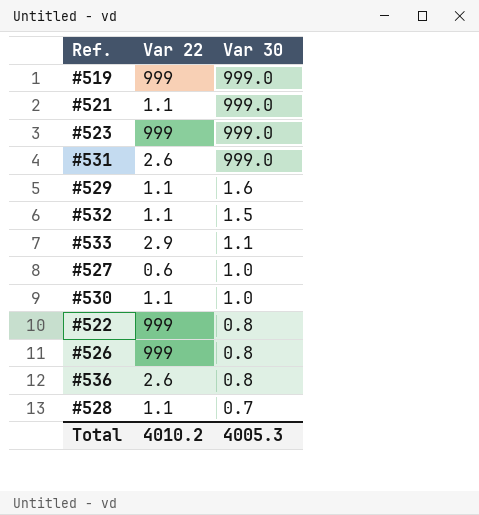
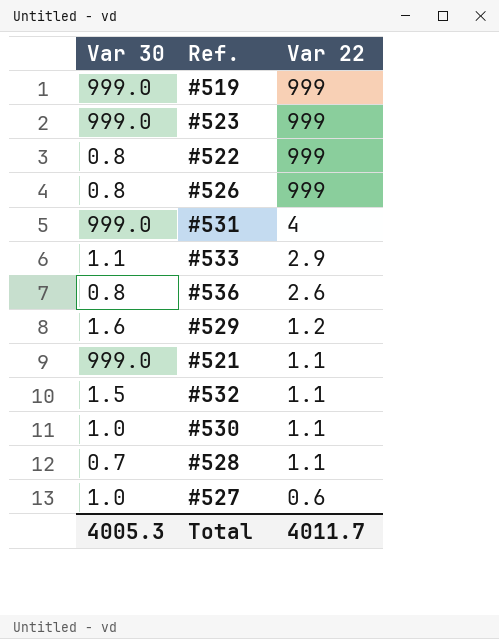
row order: Var 30 descending -> Var 22 descending
column Var 30 | position: 3 -> 1
#531 | Var 22: 2.6 -> 4
#529 | Var 22: 1.1 -> 1.2
Total | Var 22: 4010.2 -> 4011.7

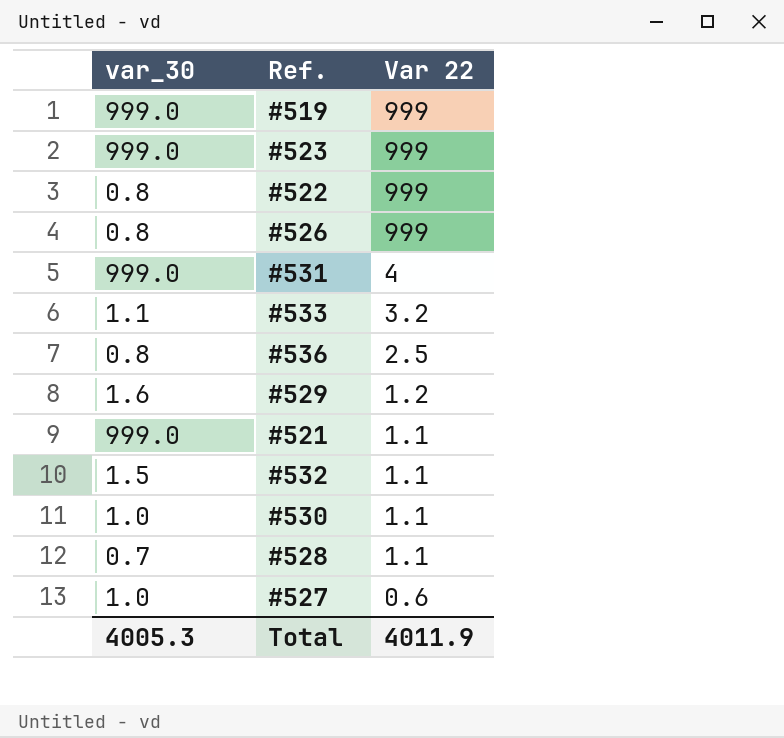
column name: Var 30 -> var_30
#533 | Var 22: 2.9 -> 3.2
#536 | Var 22: 2.6 -> 2.5
Total | Var 22: 4011.7 -> 4011.9

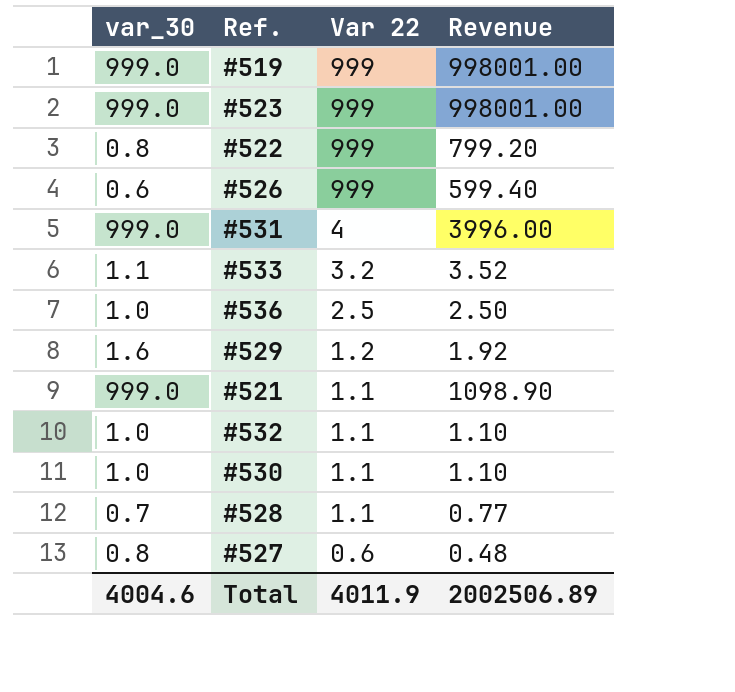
column Revenue | formula: none -> [var_30] * [Var 22]
#526 | var_30: 0.8 -> 0.6
#536 | var_30: 0.8 -> 1.0
#532 | var_30: 1.5 -> 1.0
#527 | var_30: 1.0 -> 0.8
Total | var_30: 4005.3 -> 4004.6

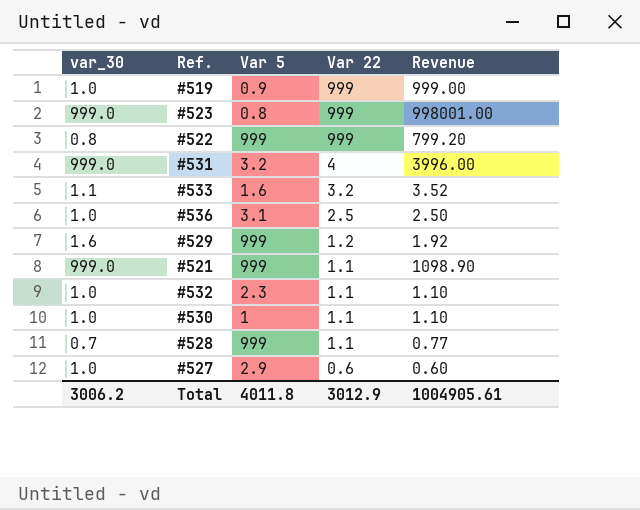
column Var 5 | position: none -> 3
row #526: 0.6 | 999 | 599.40 -> none
#519 | var_30: 999.0 -> 1.0
#519 | Revenue: 998001.00 -> 999.00
#527 | var_30: 0.8 -> 1.0
#527 | Revenue: 0.48 -> 0.60
Total | var_30: 4004.6 -> 3006.2
Total | Var 22: 4011.9 -> 3012.9
Total | Revenue: 2002506.89 -> 1004905.61

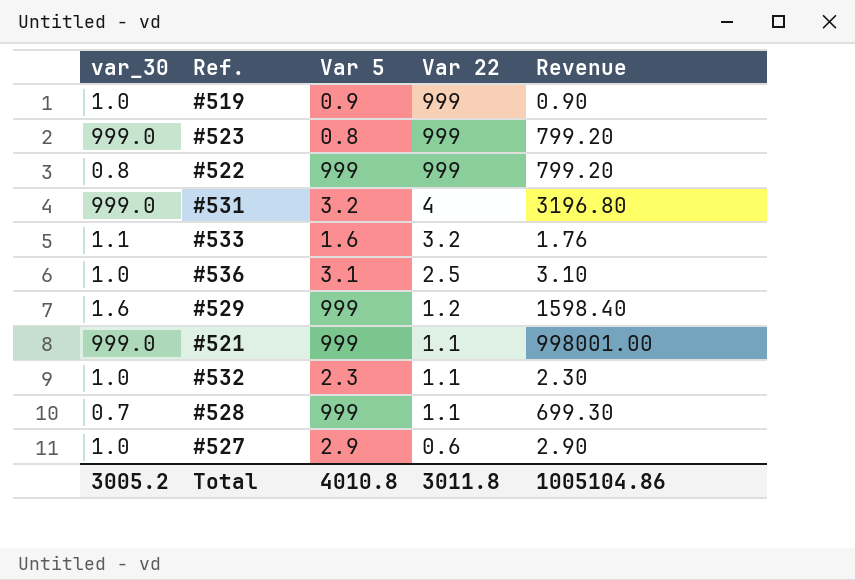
column Revenue | formula: [var_30] * [Var 22] -> [var_30] * [Var 5]
row #530: 1.0 | 1 | 1.1 | 1.10 -> none
Total | var_30: 3006.2 -> 3005.2
Total | Var 5: 4011.8 -> 4010.8
Total | Var 22: 3012.9 -> 3011.8
Total | Revenue: 1004905.61 -> 1005104.86

